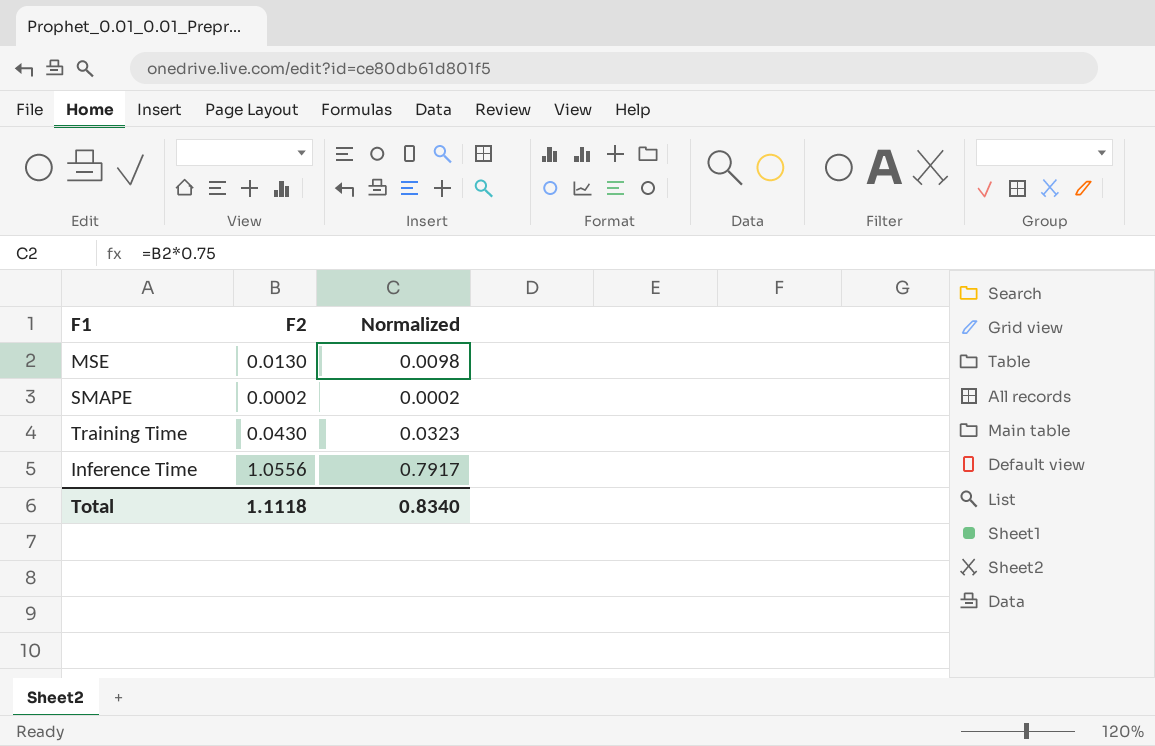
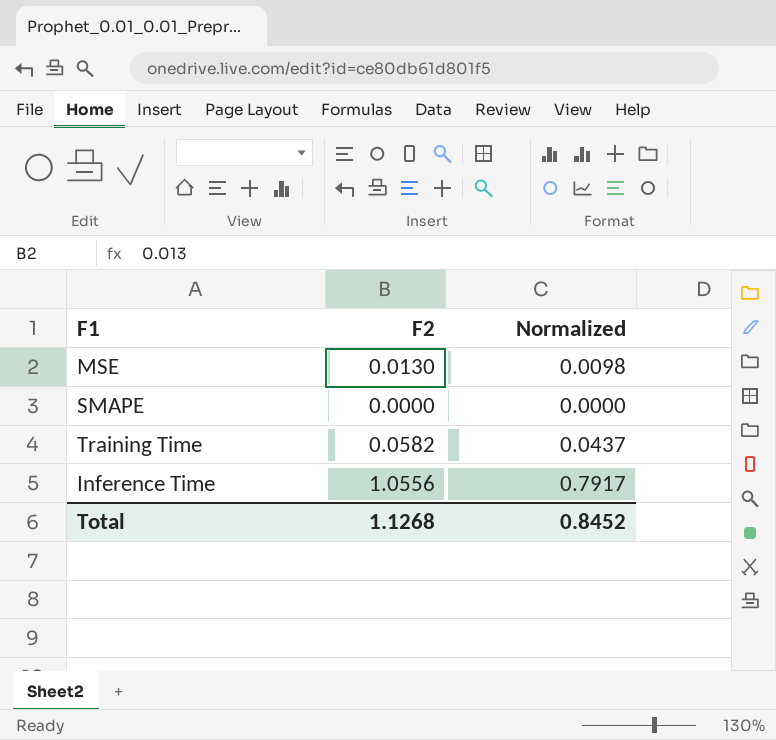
SMAPE | F2: 0.0002 -> 0.0000
SMAPE | Normalized: 0.0002 -> 0.0000
Training Time | F2: 0.0430 -> 0.0582
Training Time | Normalized: 0.0323 -> 0.0437
Total | F2: 1.1118 -> 1.1268
Total | Normalized: 0.8340 -> 0.8452

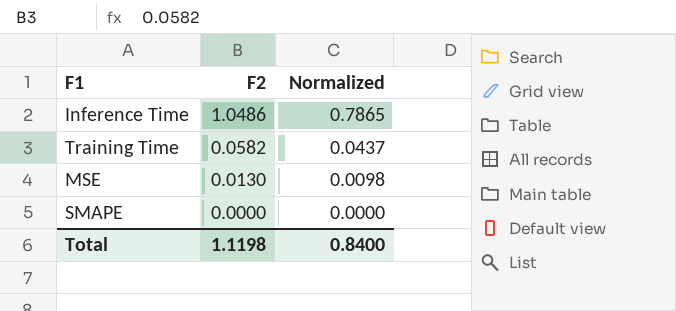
row order: none -> F2 descending
Inference Time | F2: 1.0556 -> 1.0486
Inference Time | Normalized: 0.7917 -> 0.7865
Total | F2: 1.1268 -> 1.1198
Total | Normalized: 0.8452 -> 0.8400

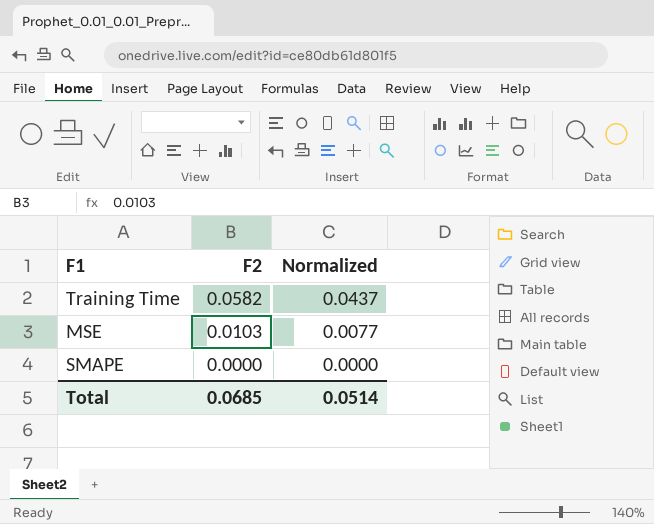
row Inference Time: 1.0486 | 0.7865 -> none
MSE | F2: 0.0130 -> 0.0103
MSE | Normalized: 0.0098 -> 0.0077
Total | F2: 1.1198 -> 0.0685
Total | Normalized: 0.8400 -> 0.0514

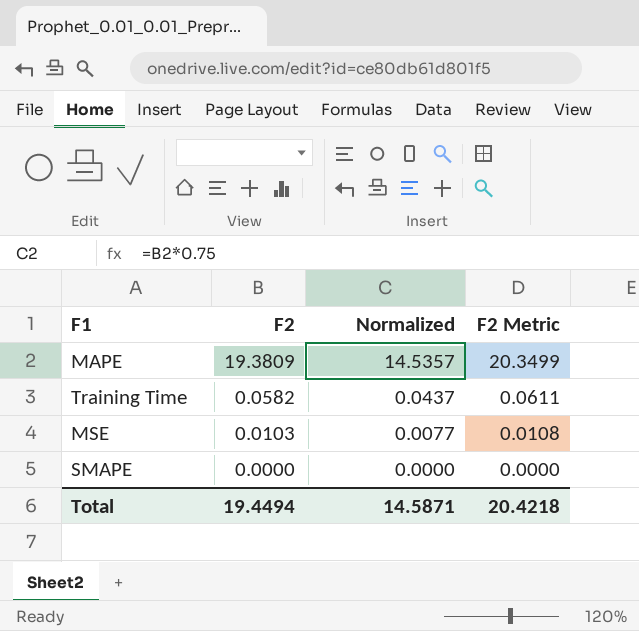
column F2 Metric | formula: none -> [F2] * 1.05
row MAPE: none -> 19.3809 | 14.5357 | 20.3499
Total | F2: 0.0685 -> 19.4494
Total | Normalized: 0.0514 -> 14.5871

